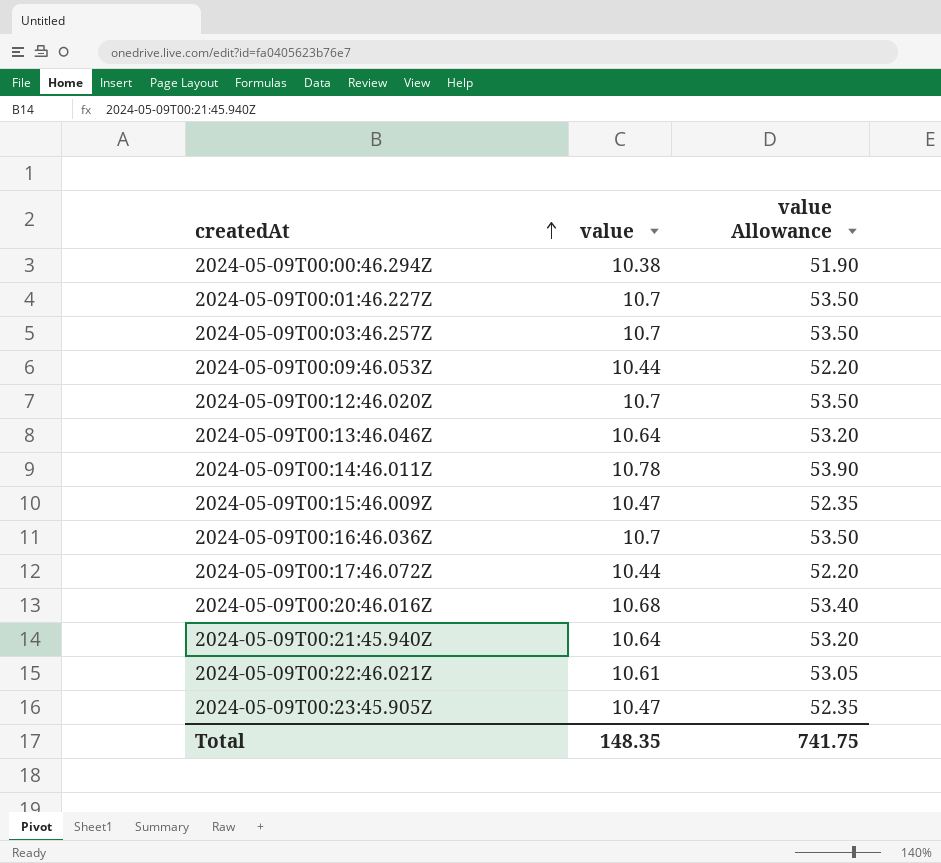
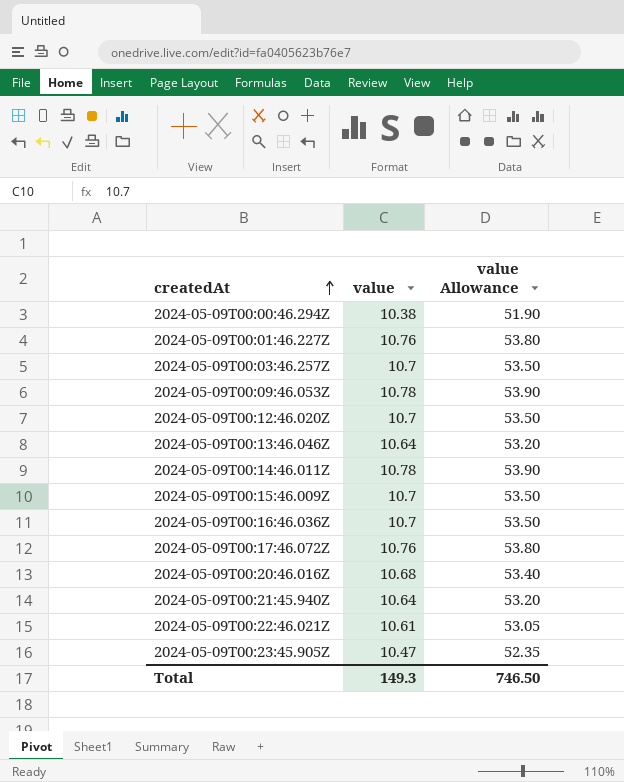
2024-05-09T00:01:46.227Z | value: 10.7 -> 10.76
2024-05-09T00:01:46.227Z | value Allowance: 53.50 -> 53.80
2024-05-09T00:09:46.053Z | value: 10.44 -> 10.78
2024-05-09T00:09:46.053Z | value Allowance: 52.20 -> 53.90
2024-05-09T00:15:46.009Z | value: 10.47 -> 10.7
2024-05-09T00:15:46.009Z | value Allowance: 52.35 -> 53.50
2024-05-09T00:17:46.072Z | value: 10.44 -> 10.76
2024-05-09T00:17:46.072Z | value Allowance: 52.20 -> 53.80
Total | value: 148.35 -> 149.3
Total | value Allowance: 741.75 -> 746.50

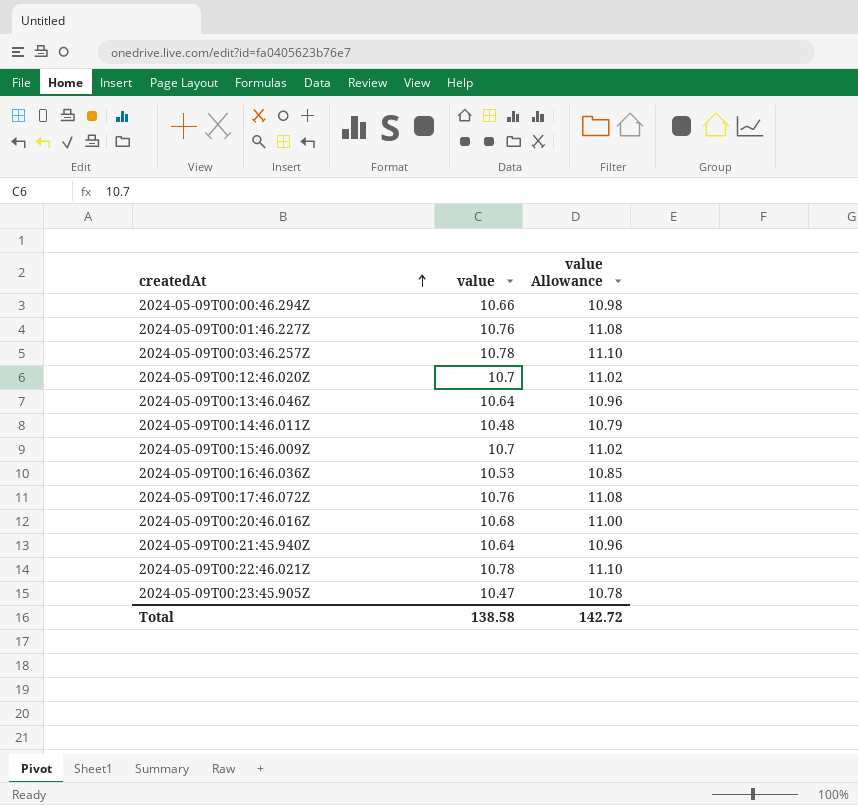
column value Allowance | formula: [value] * 5 -> [value] * 1.03
row 2024-05-09T00:09:46.053Z: 10.78 | 53.90 -> none
2024-05-09T00:00:46.294Z | value: 10.38 -> 10.66
2024-05-09T00:03:46.257Z | value: 10.7 -> 10.78
2024-05-09T00:14:46.011Z | value: 10.78 -> 10.48
2024-05-09T00:16:46.036Z | value: 10.7 -> 10.53
2024-05-09T00:22:46.021Z | value: 10.61 -> 10.78
Total | value: 149.3 -> 138.58
Total | value Allowance: 746.50 -> 142.72

